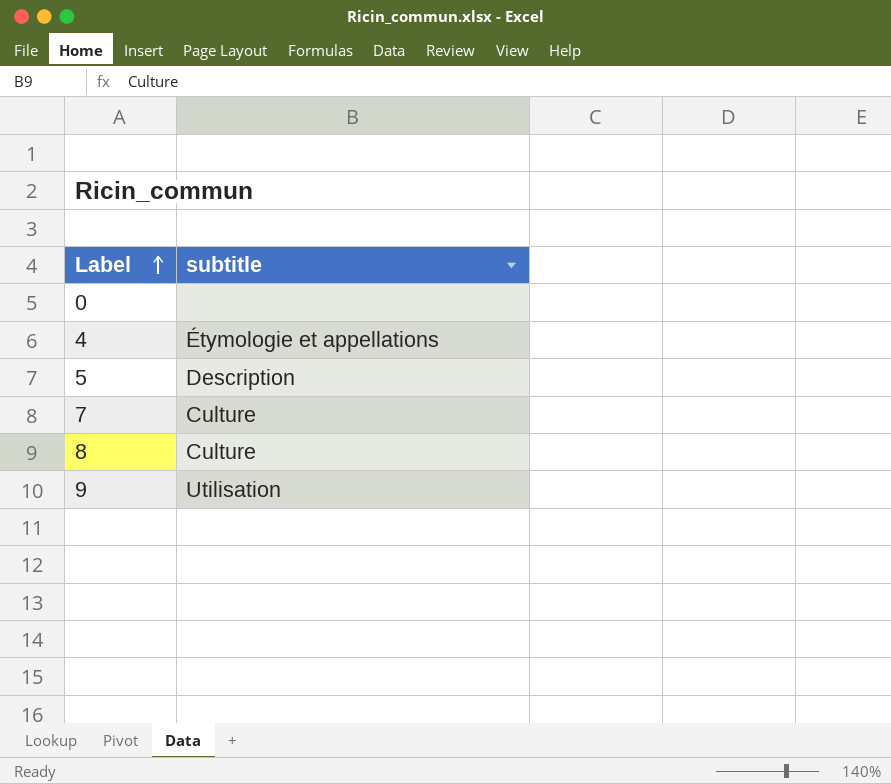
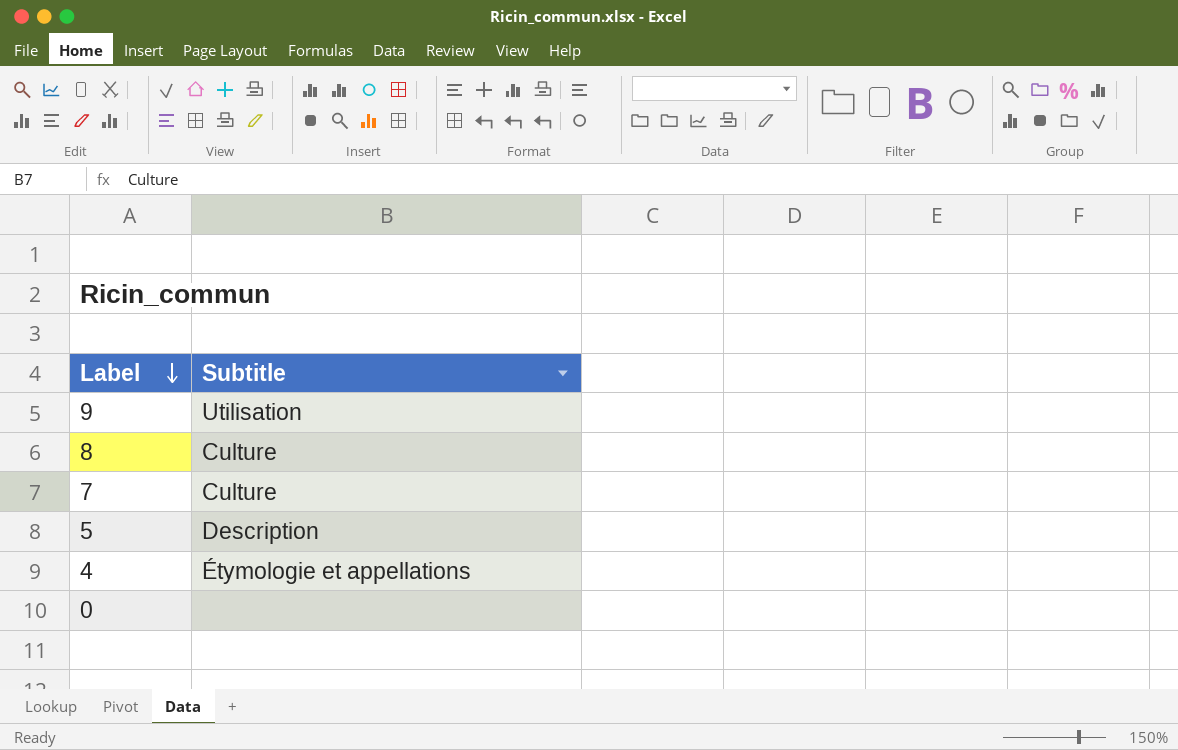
row order: Label ascending -> Label descending
column name: subtitle -> Subtitle

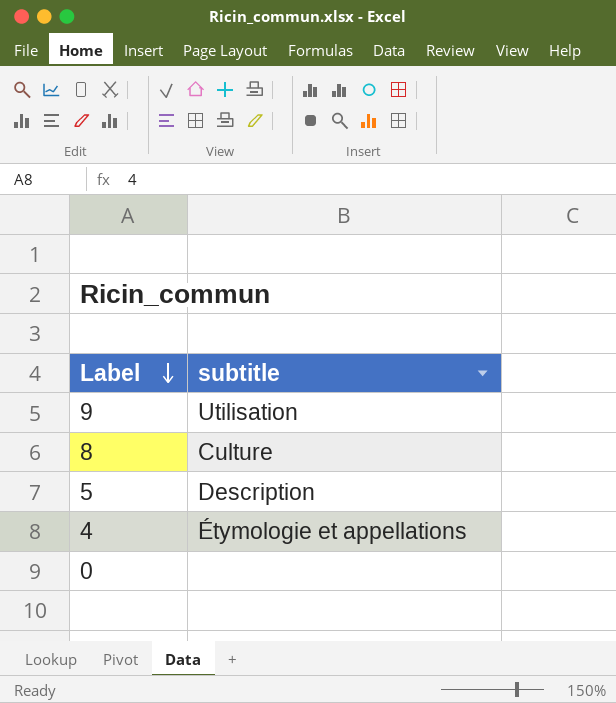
column name: Subtitle -> subtitle
row 7: Culture -> none

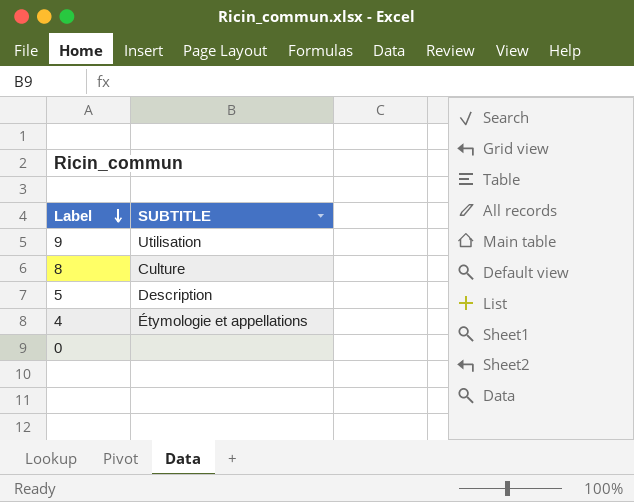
column name: subtitle -> SUBTITLE

